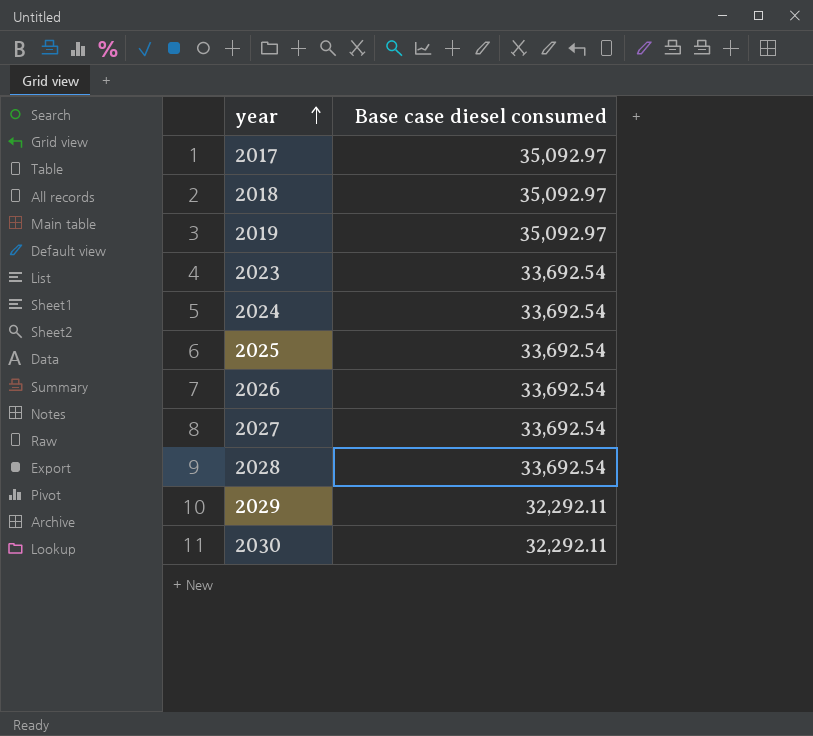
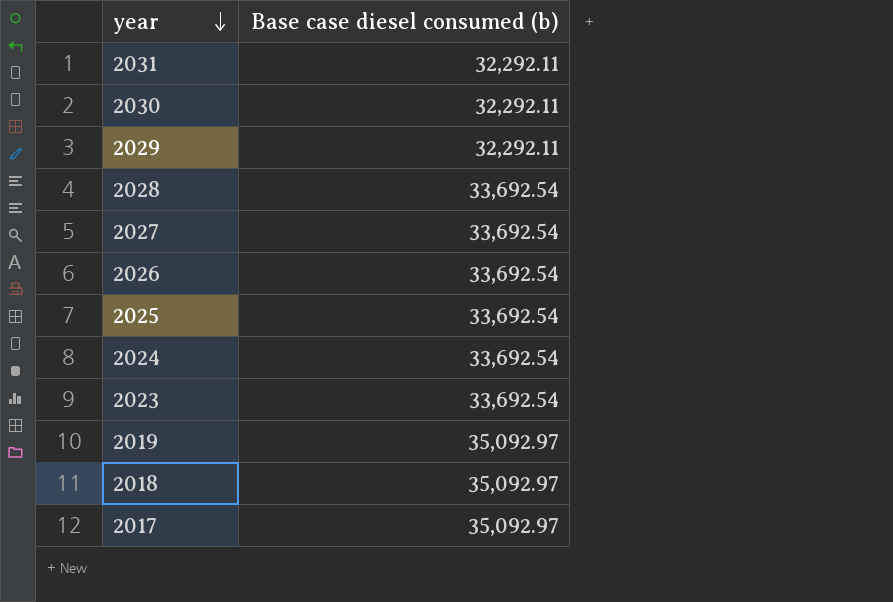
row order: year ascending -> year descending
column name: Base case diesel consumed -> Base case diesel consumed (b)
row 2031: none -> 32,292.11

